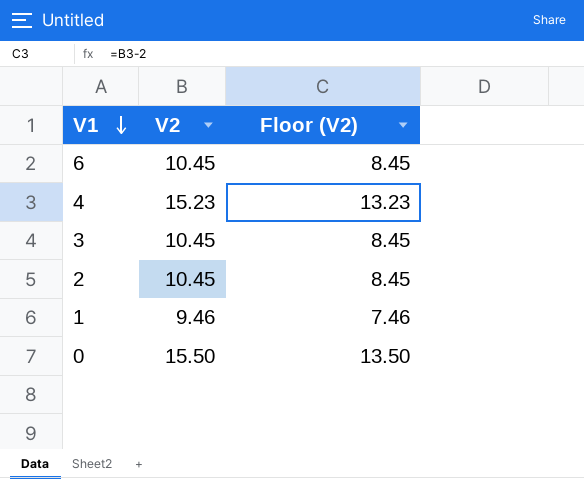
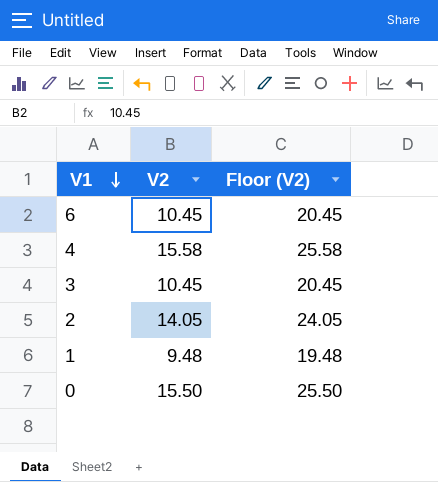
column Floor (V2) | formula: [V2] - 2 -> [V2] + 10
4 | V2: 15.23 -> 15.58
2 | V2: 10.45 -> 14.05
1 | V2: 9.46 -> 9.48

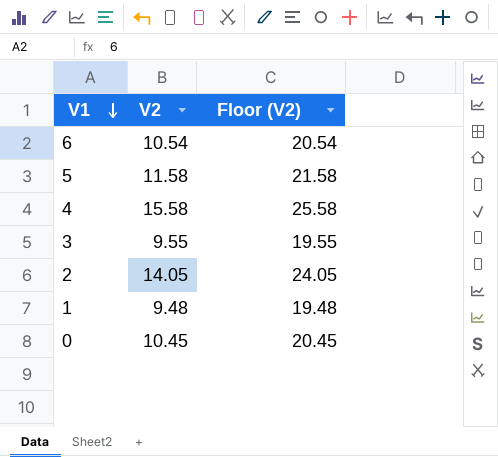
6 | V2: 10.45 -> 10.54
6 | Floor (V2): 20.45 -> 20.54
row 5: none -> 11.58 | 21.58
3 | V2: 10.45 -> 9.55
3 | Floor (V2): 20.45 -> 19.55
0 | V2: 15.50 -> 10.45
0 | Floor (V2): 25.50 -> 20.45

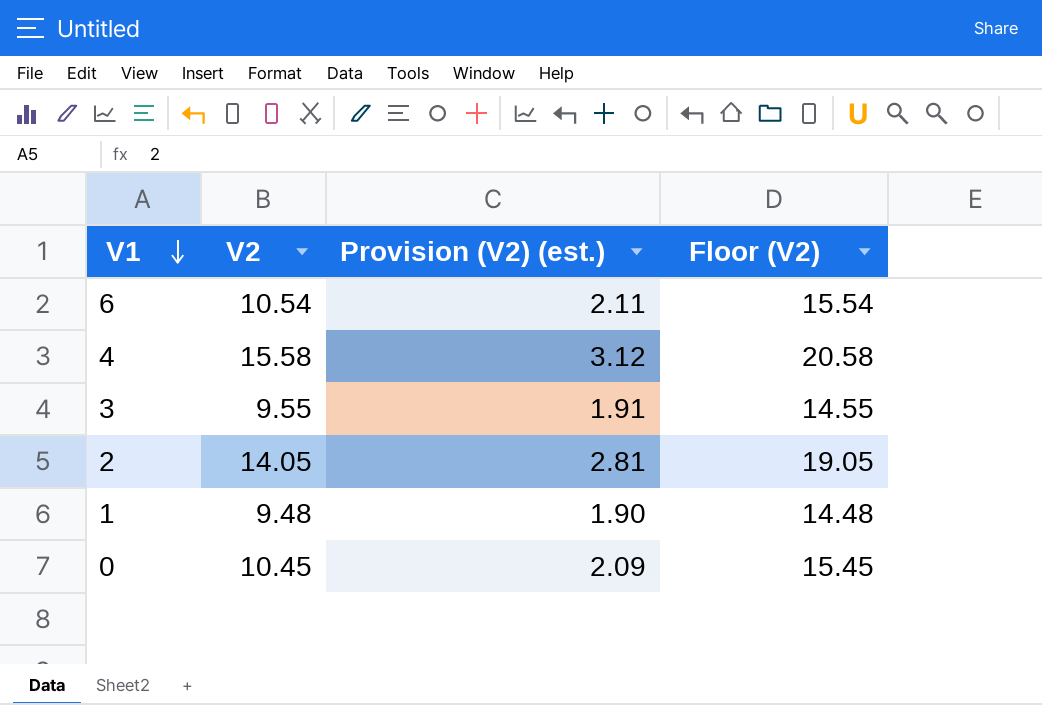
column Provision (V2) (est.) | formula: none -> [V2] * 0.2
column Floor (V2) | formula: [V2] + 10 -> [V2] + 5
row 5: 11.58 | 21.58 -> none

